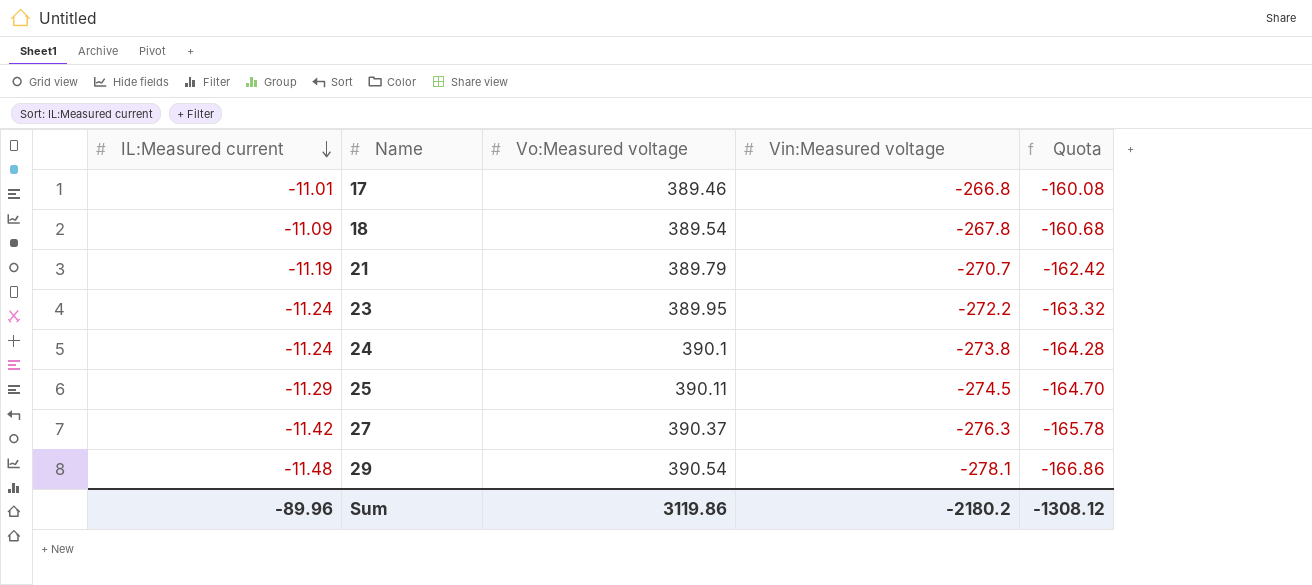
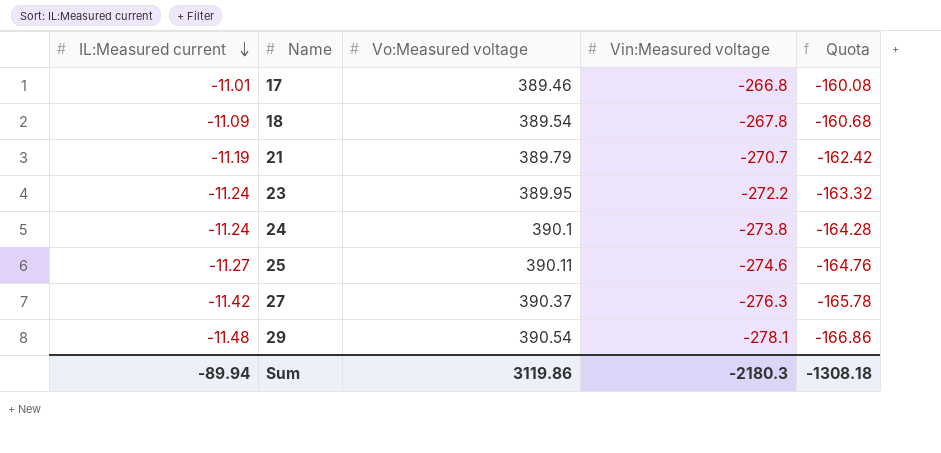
25 | IL:Measured current: -11.29 -> -11.27
25 | Vin:Measured voltage: -274.5 -> -274.6
25 | Quota: -164.70 -> -164.76
Sum | IL:Measured current: -89.96 -> -89.94
Sum | Vin:Measured voltage: -2180.2 -> -2180.3
Sum | Quota: -1308.12 -> -1308.18

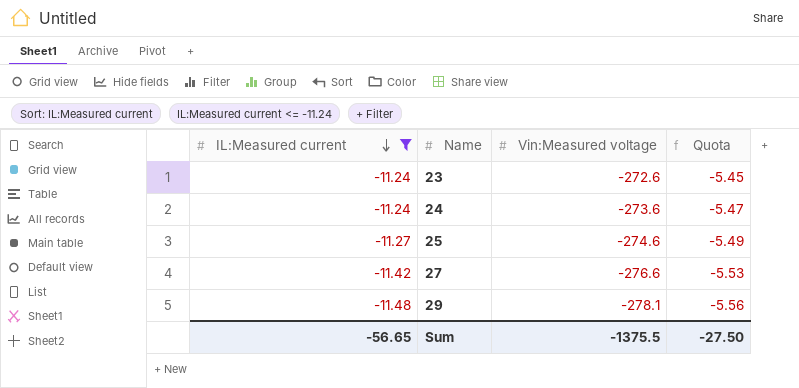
filter: none -> IL:Measured current <= -11.24
column Vo:Measured voltage | position: 3 -> none
column Quota | formula: [Vin:Measured voltage] * 0.6 -> [Vin:Measured voltage] * 0.02
23 | Vin:Measured voltage: -272.2 -> -272.6
24 | Vin:Measured voltage: -273.8 -> -273.6
27 | Vin:Measured voltage: -276.3 -> -276.6
Sum | IL:Measured current: -89.94 -> -56.65
Sum | Vin:Measured voltage: -2180.3 -> -1375.5
Sum | Quota: -1308.18 -> -27.50

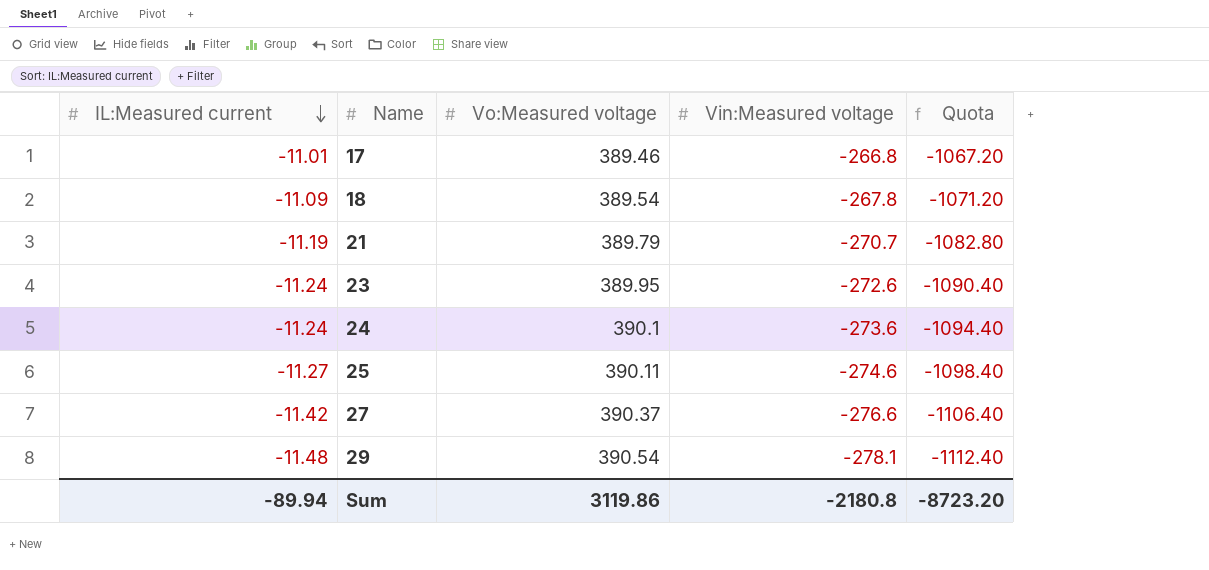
filter: IL:Measured current <= -11.24 -> none
column Vo:Measured voltage | position: none -> 3
column Quota | formula: [Vin:Measured voltage] * 0.02 -> [Vin:Measured voltage] * 4
Sum | IL:Measured current: -56.65 -> -89.94
Sum | Vin:Measured voltage: -1375.5 -> -2180.8
Sum | Quota: -27.50 -> -8723.20

